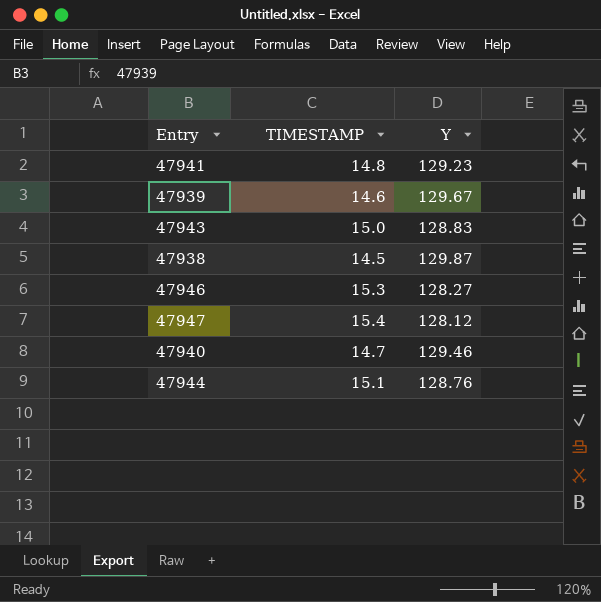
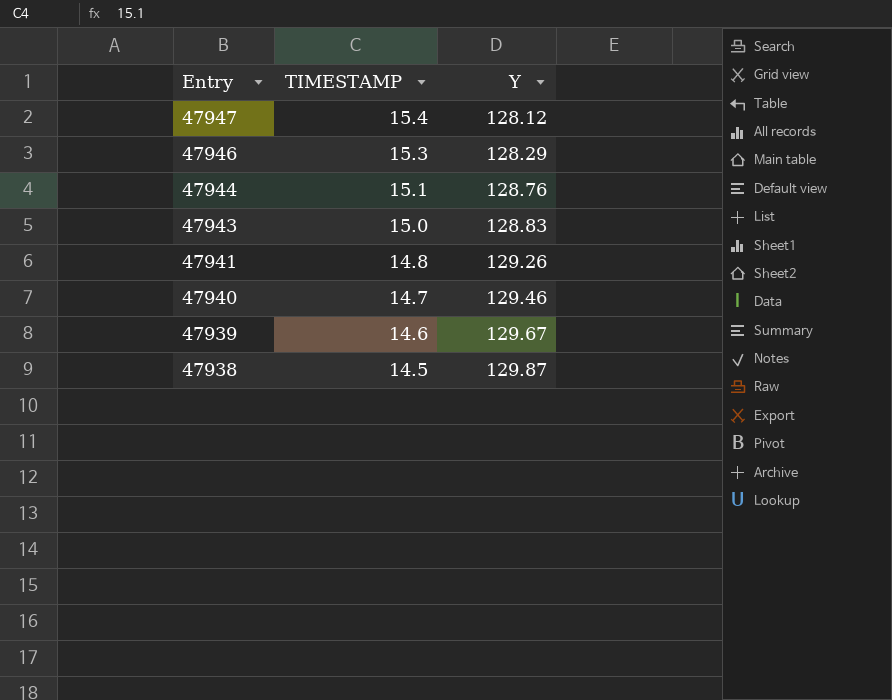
row order: none -> Entry descending
47946 | Y: 128.27 -> 128.29
47941 | Y: 129.23 -> 129.26

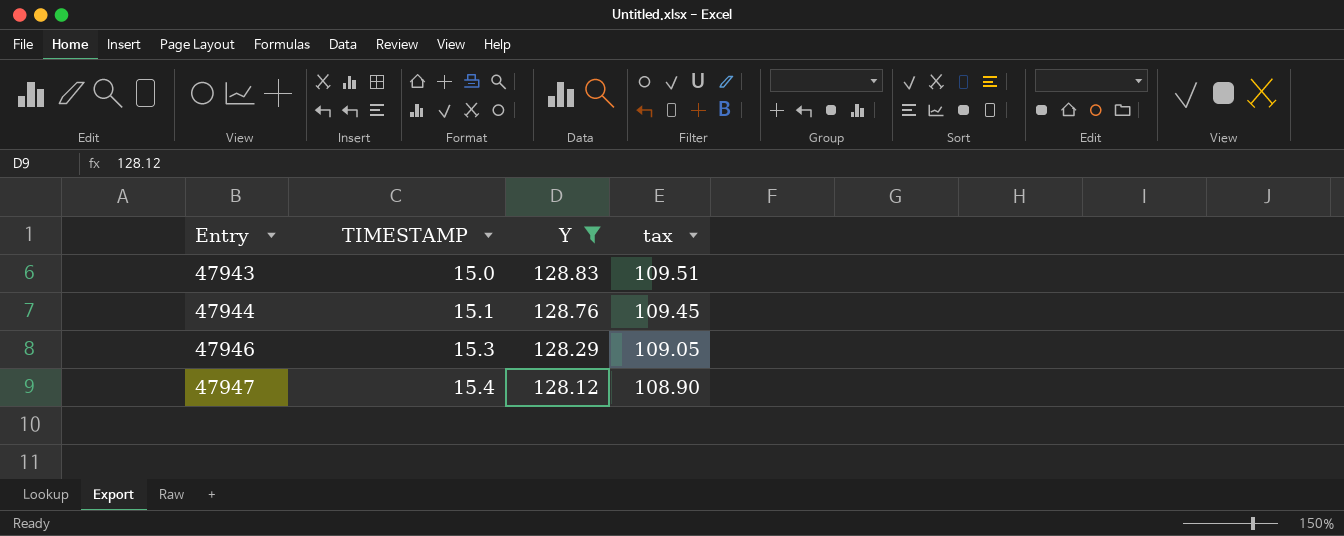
filter: none -> Y <= 128.83
row order: Entry descending -> Entry ascending
column tax | formula: none -> [Y] * 0.85

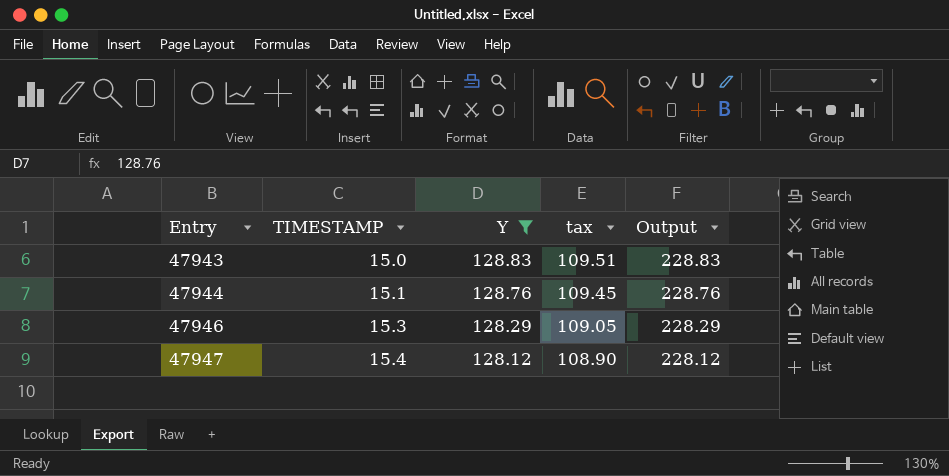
column Output | formula: none -> [Y] + 100

